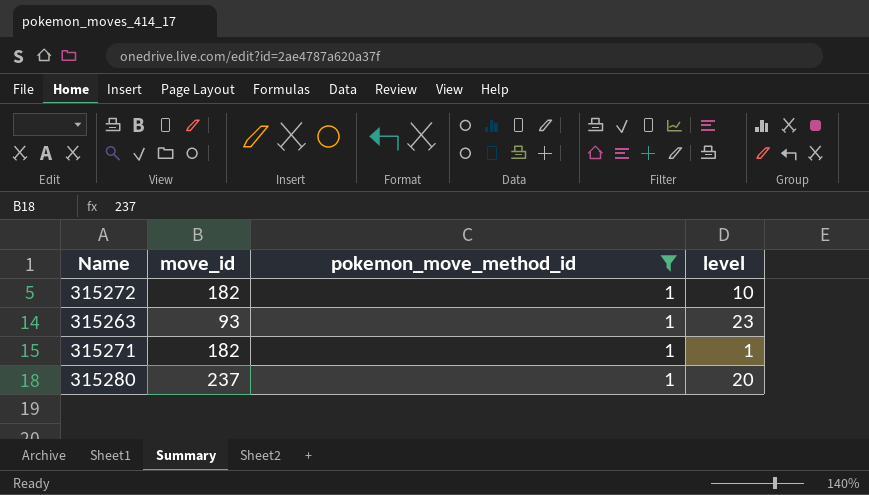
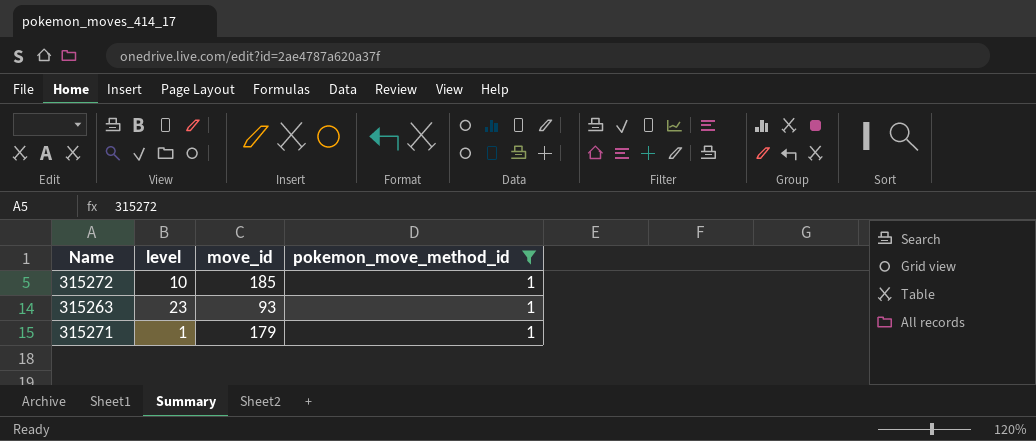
column level | position: 4 -> 2
row 315280: 237 | 1 | 20 -> none
315272 | move_id: 182 -> 185
315271 | move_id: 182 -> 179

